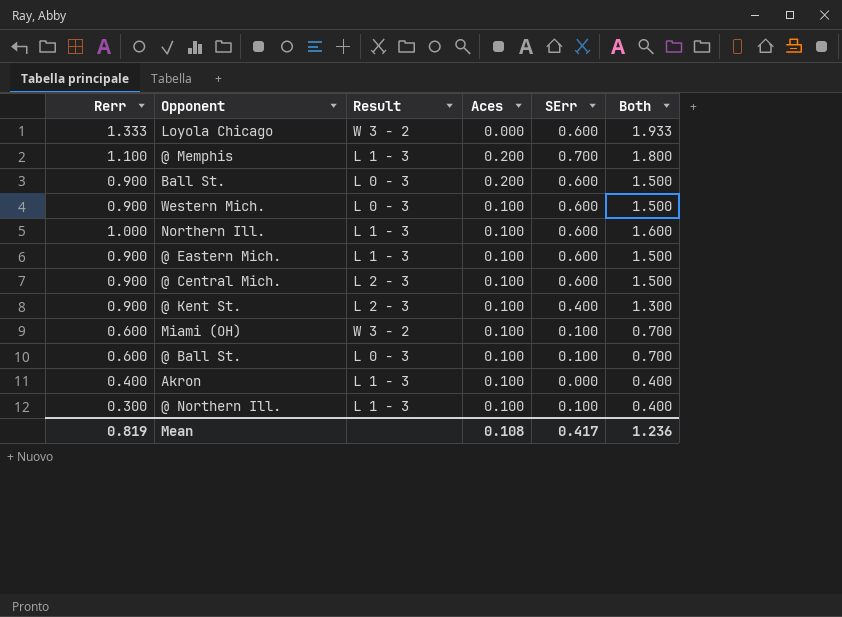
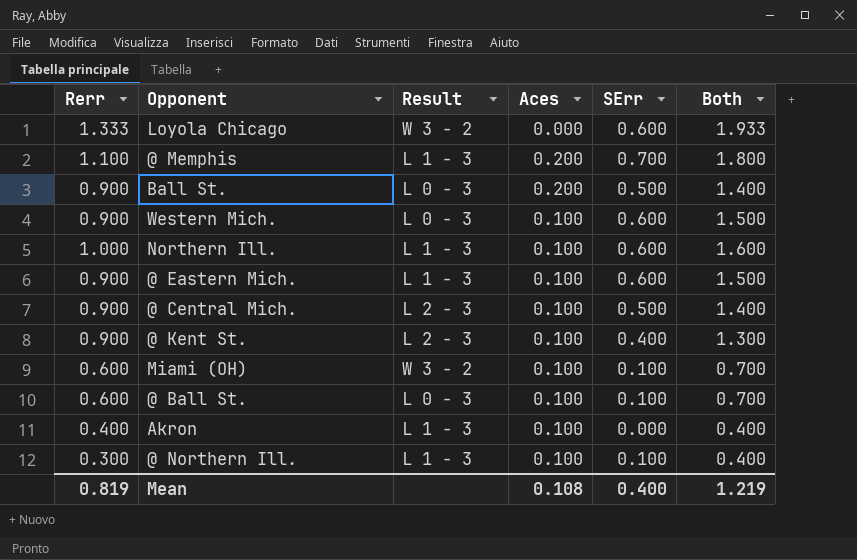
Ball St. | SErr: 0.600 -> 0.500
Ball St. | Both: 1.500 -> 1.400
@ Central Mich. | SErr: 0.600 -> 0.500
@ Central Mich. | Both: 1.500 -> 1.400
Mean | SErr: 0.417 -> 0.400
Mean | Both: 1.236 -> 1.219

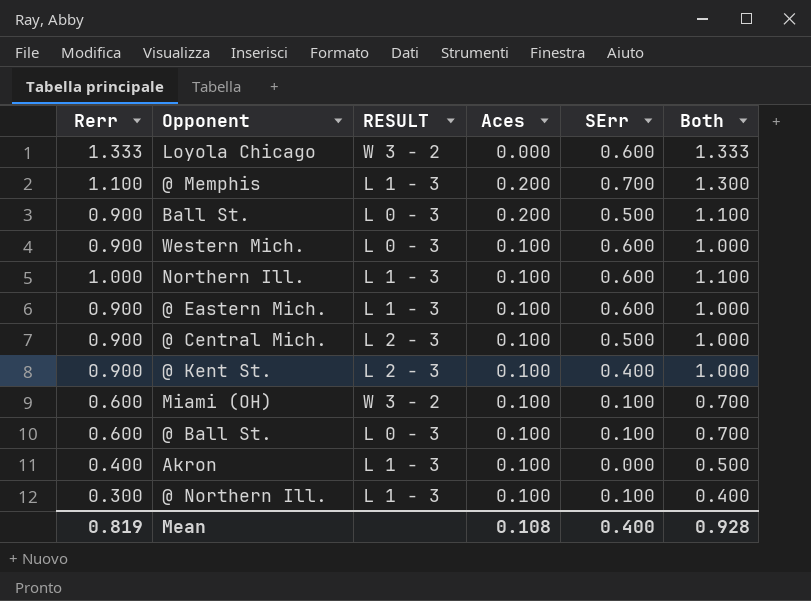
column name: Result -> RESULT
column Both | formula: [Rerr] + [SErr] -> [Rerr] + [Aces]
Mean | Both: 1.219 -> 0.928

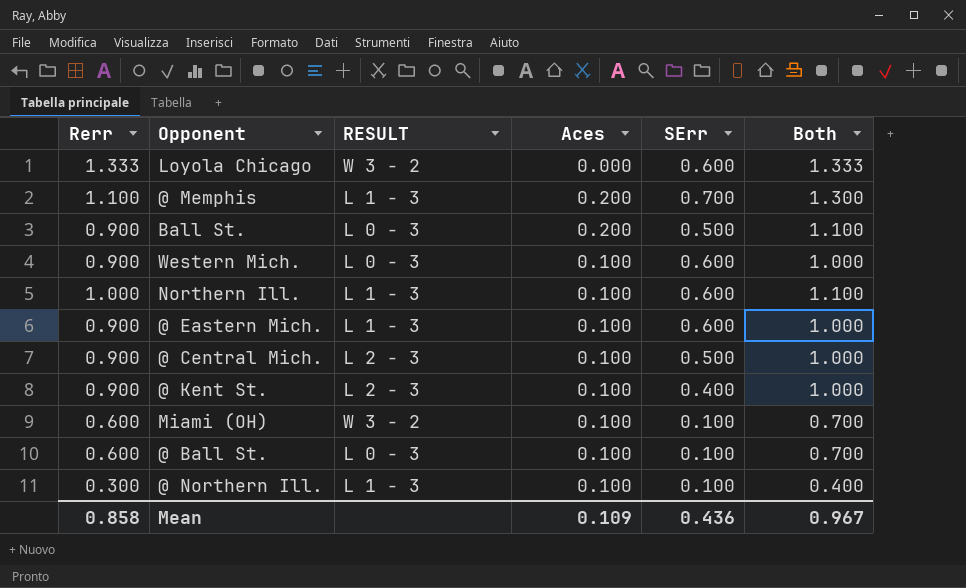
row Akron: 0.400 | L 1 - 3 | 0.100 | 0.000 | 0.500 -> none
Mean | Rerr: 0.819 -> 0.858
Mean | Aces: 0.108 -> 0.109
Mean | SErr: 0.400 -> 0.436
Mean | Both: 0.928 -> 0.967

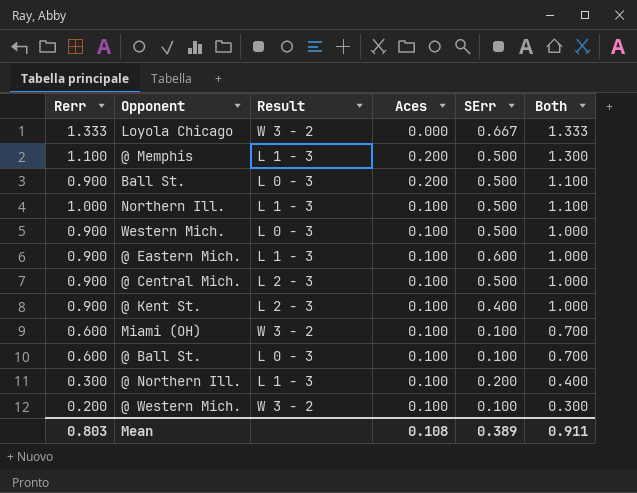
row order: none -> Both descending
column name: RESULT -> Result
Loyola Chicago | SErr: 0.600 -> 0.667
@ Memphis | SErr: 0.700 -> 0.500
Northern Ill. | SErr: 0.600 -> 0.500
Western Mich. | SErr: 0.600 -> 0.500
@ Northern Ill. | SErr: 0.100 -> 0.200
row @ Western Mich.: none -> 0.200 | W 3 - 2 | 0.100 | 0.100 | 0.300
Mean | Rerr: 0.858 -> 0.803
Mean | Aces: 0.109 -> 0.108
Mean | SErr: 0.436 -> 0.389
Mean | Both: 0.967 -> 0.911

